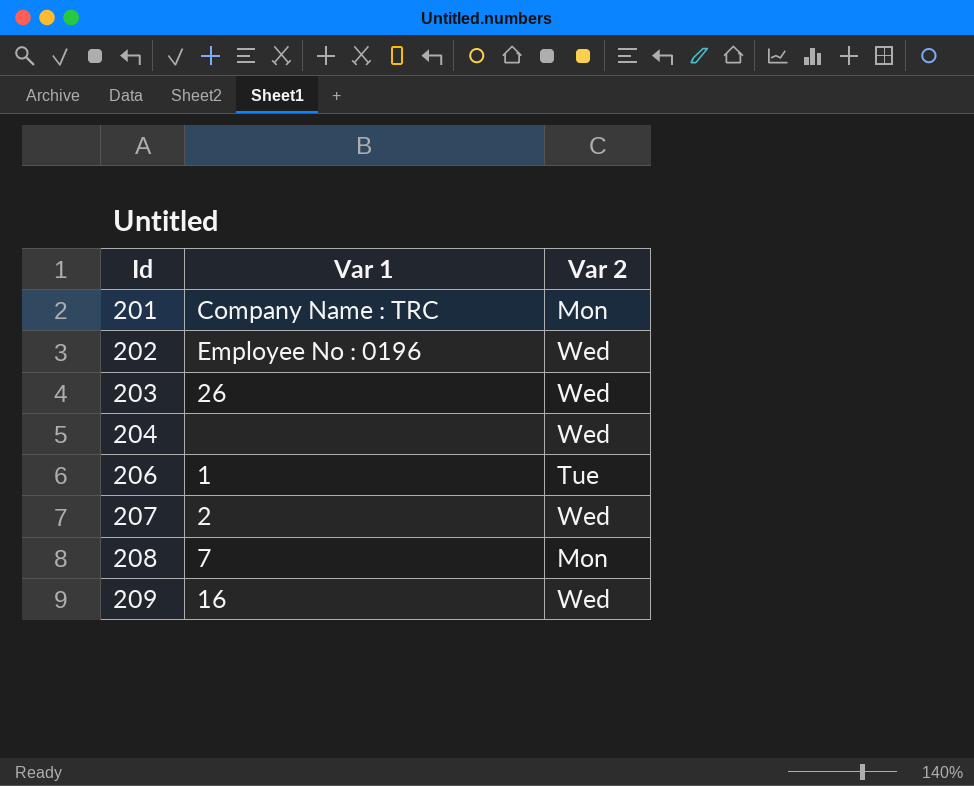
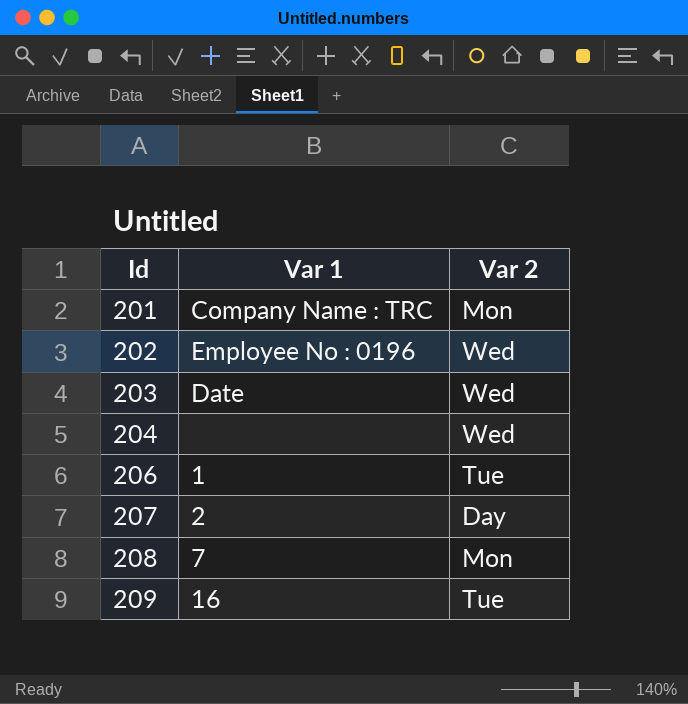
203 | Var 1: 26 -> Date
207 | Var 2: Wed -> Day
209 | Var 2: Wed -> Tue

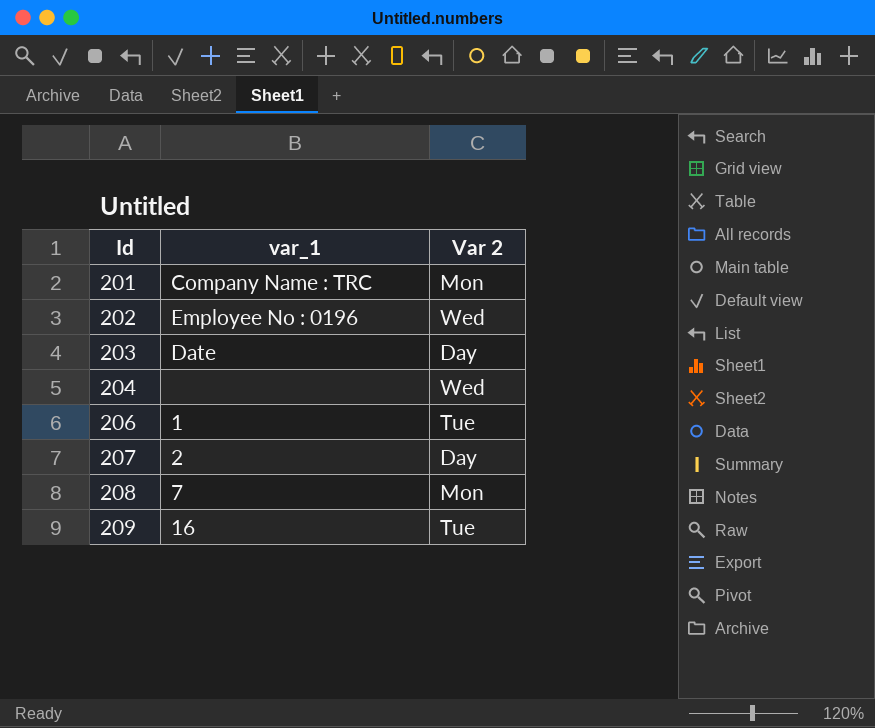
column name: Var 1 -> var_1
203 | Var 2: Wed -> Day

